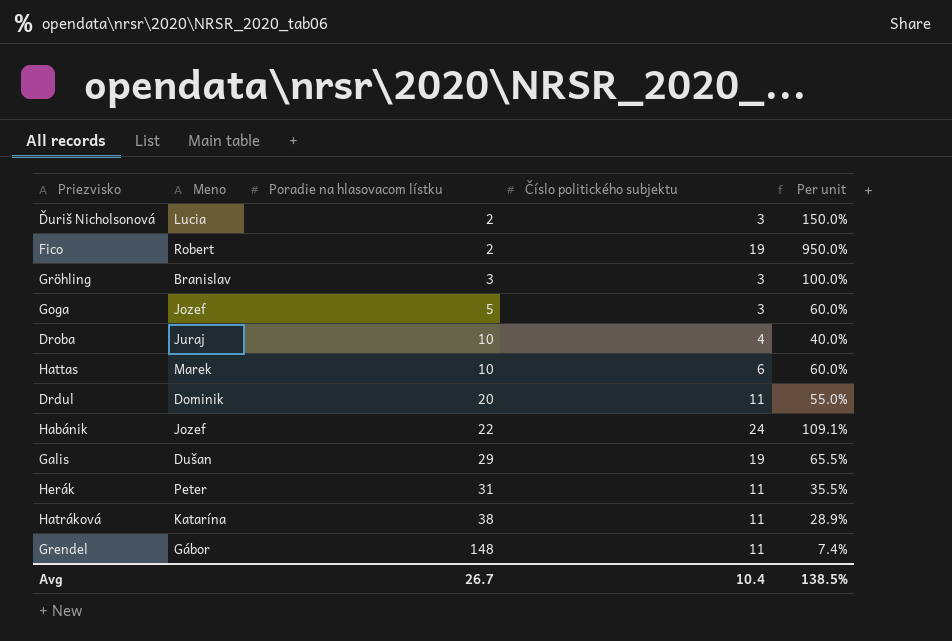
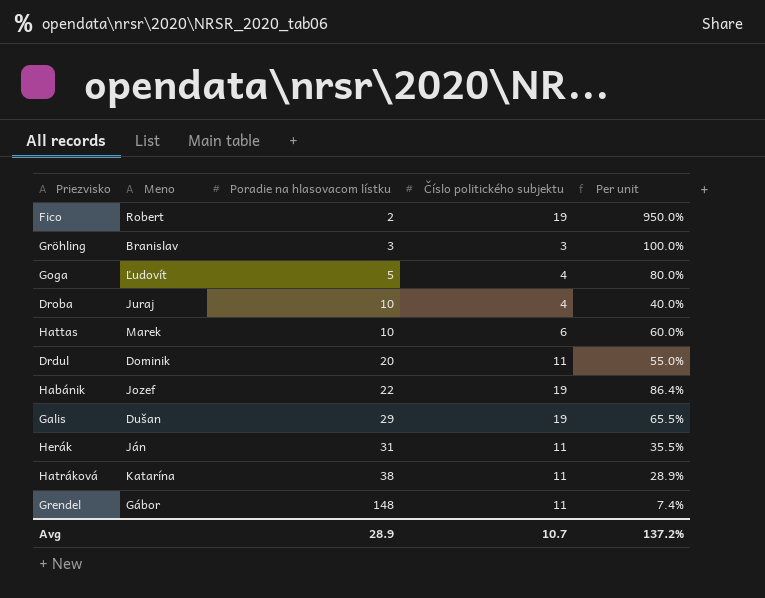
row Ďuriš Nicholsonová: Lucia | 2 | 3 | 150.0% -> none
Goga | Meno: Jozef -> Ľudovít
Goga | Číslo politického subjektu: 3 -> 4
Goga | Per unit: 60.0% -> 80.0%
Habánik | Číslo politického subjektu: 24 -> 19
Habánik | Per unit: 109.1% -> 86.4%
Herák | Meno: Peter -> Ján
Avg | Poradie na hlasovacom lístku: 26.7 -> 28.9
Avg | Číslo politického subjektu: 10.4 -> 10.7
Avg | Per unit: 138.5% -> 137.2%

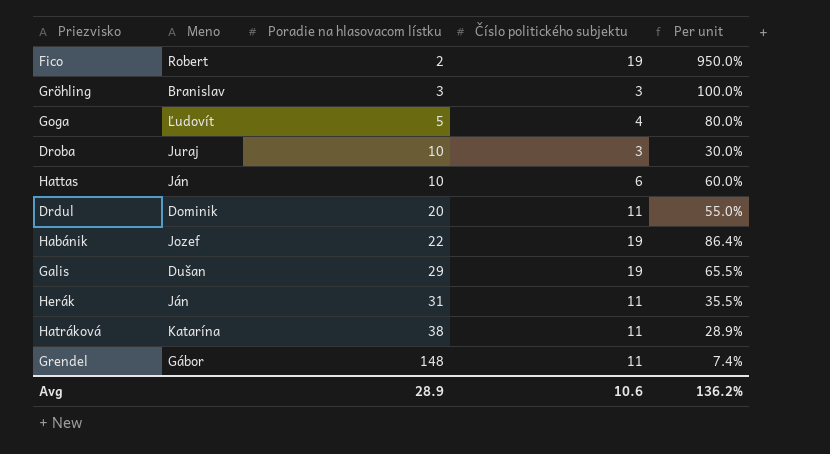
Droba | Číslo politického subjektu: 4 -> 3
Droba | Per unit: 40.0% -> 30.0%
Hattas | Meno: Marek -> Ján
Avg | Číslo politického subjektu: 10.7 -> 10.6
Avg | Per unit: 137.2% -> 136.2%

